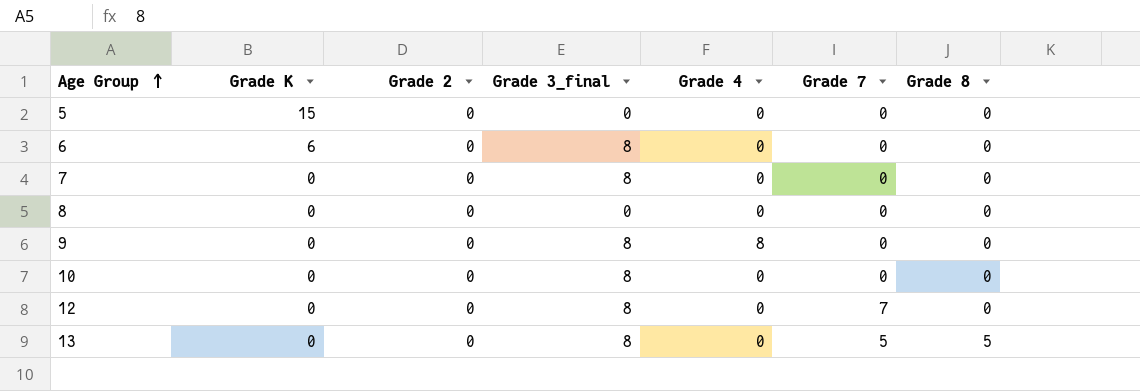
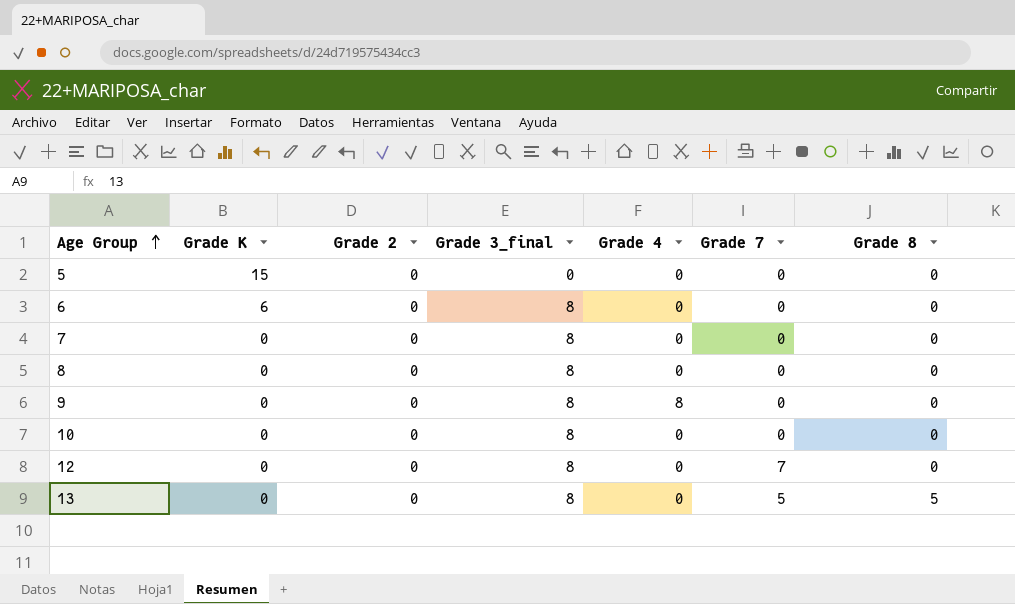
8 | Grade 3_final: 0 -> 8

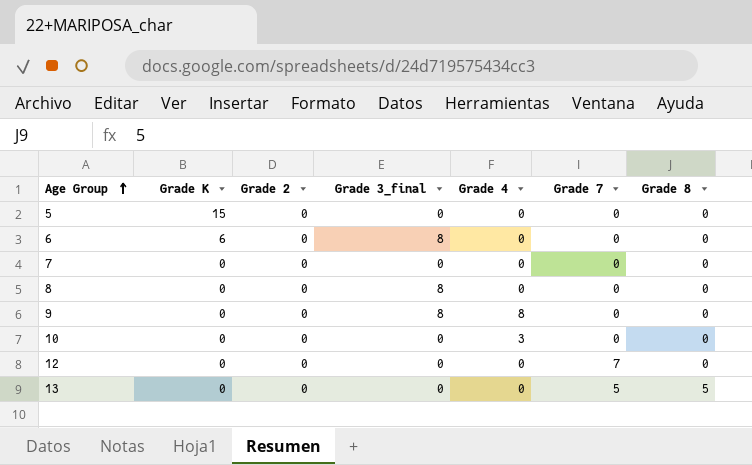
7 | Grade 3_final: 8 -> 0
10 | Grade 3_final: 8 -> 0
10 | Grade 4: 0 -> 3
12 | Grade 3_final: 8 -> 0
13 | Grade 3_final: 8 -> 0

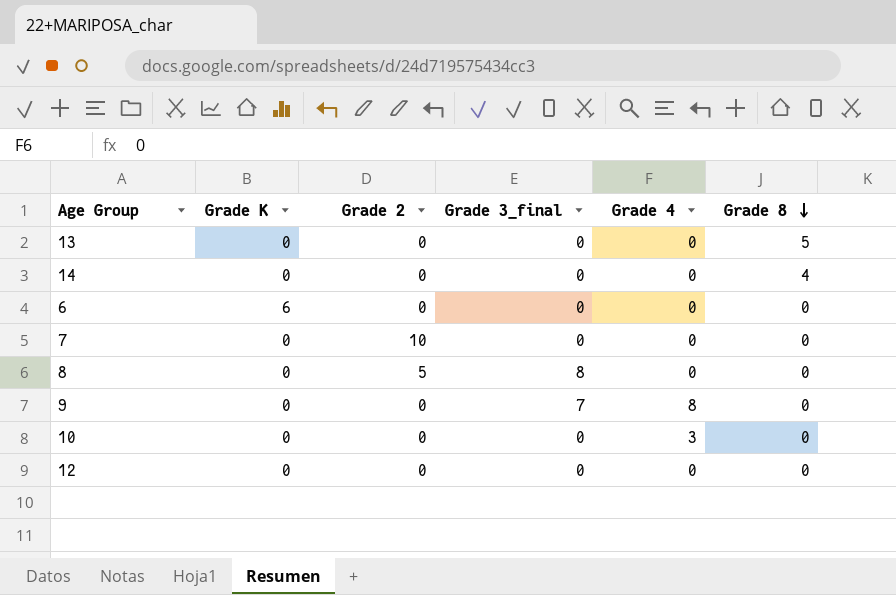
row order: Age Group ascending -> Grade 8 descending
column Grade 7 | position: 6 -> none
row 5: 15 | 0 | 0 | 0 | 0 | 0 -> none
row 14: none -> 0 | 0 | 0 | 0 | 4
6 | Grade 3_final: 8 -> 0
7 | Grade 2: 0 -> 10
8 | Grade 2: 0 -> 5
9 | Grade 3_final: 8 -> 7

